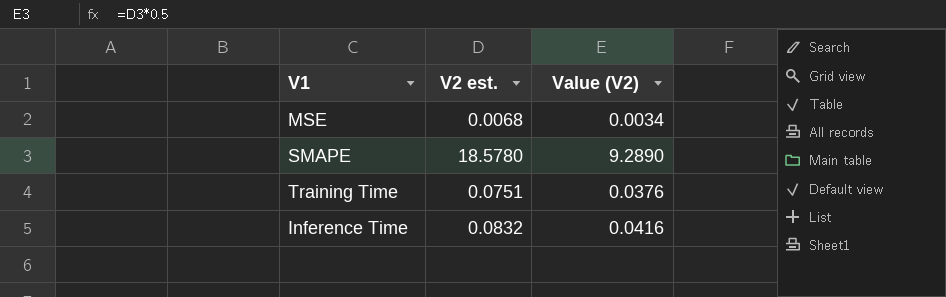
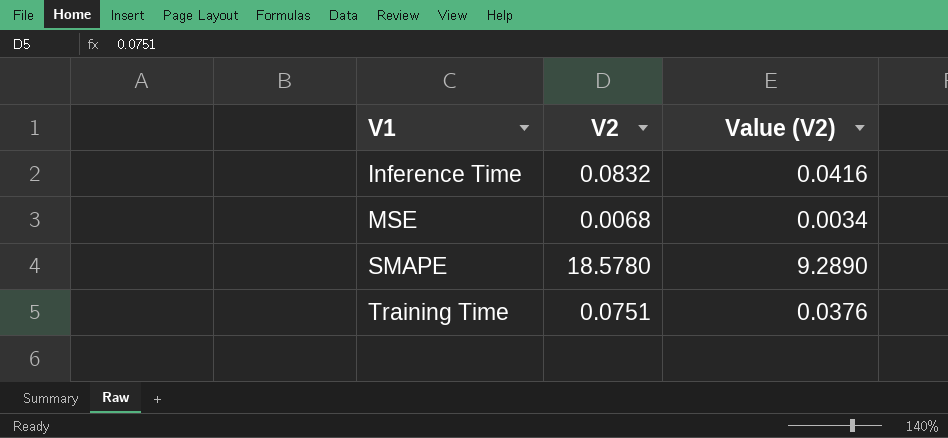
row order: none -> V1 ascending
column name: V2 est. -> V2

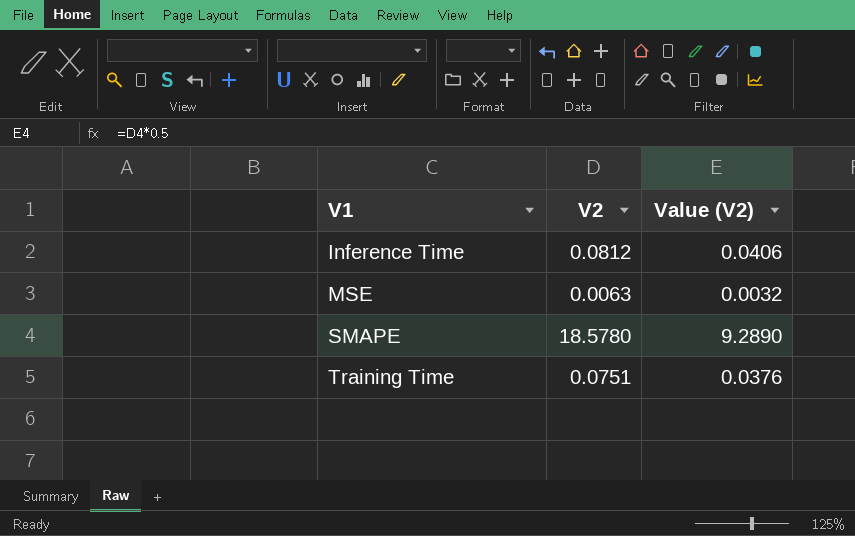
Inference Time | V2: 0.0832 -> 0.0812
Inference Time | Value (V2): 0.0416 -> 0.0406
MSE | V2: 0.0068 -> 0.0063
MSE | Value (V2): 0.0034 -> 0.0032

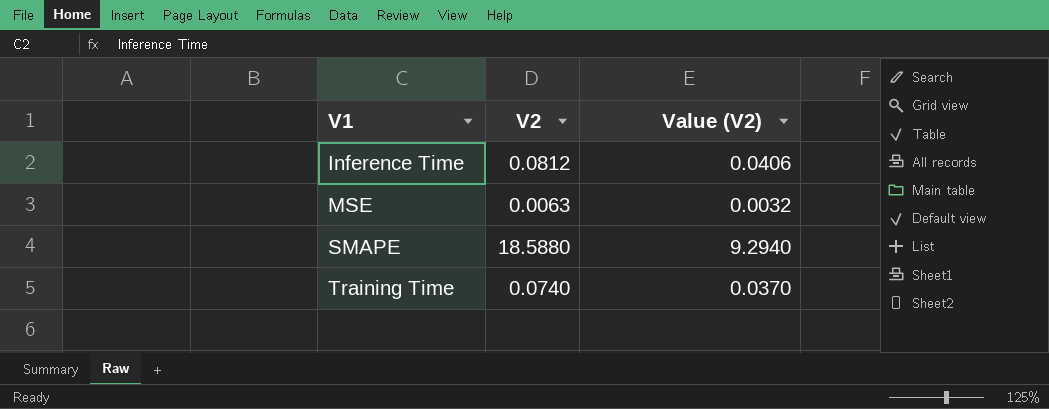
SMAPE | V2: 18.5780 -> 18.5880
SMAPE | Value (V2): 9.2890 -> 9.2940
Training Time | V2: 0.0751 -> 0.0740
Training Time | Value (V2): 0.0376 -> 0.0370

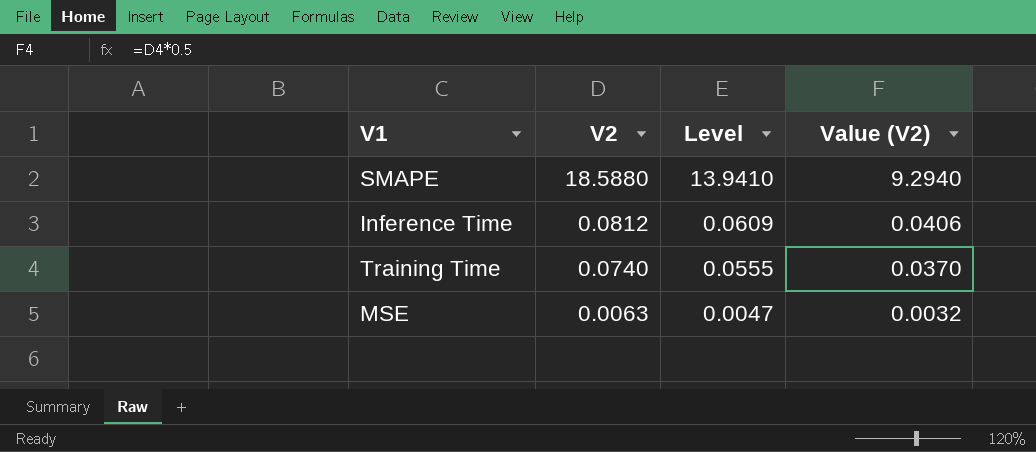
row order: V1 ascending -> V2 descending
column Level | formula: none -> [V2] * 0.75

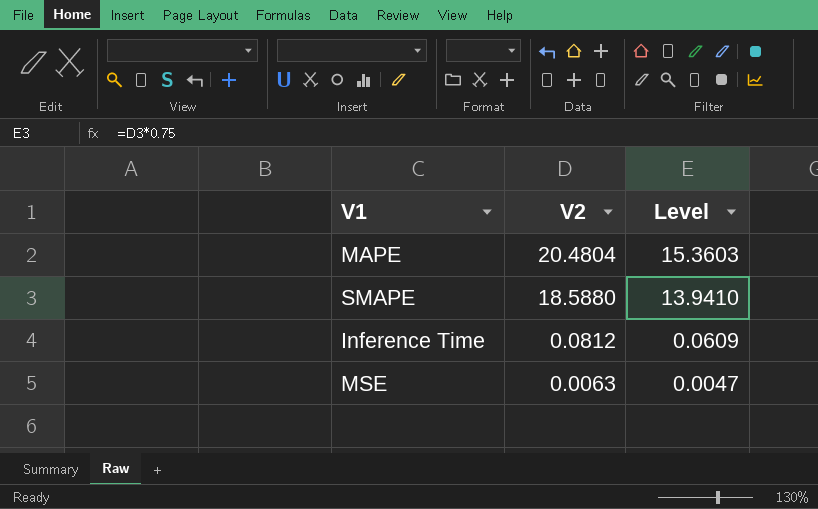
column Value (V2) | formula: [V2] * 0.5 -> none
row Training Time: 0.0740 | 0.0555 | 0.0370 -> none
row MAPE: none -> 20.4804 | 15.3603

